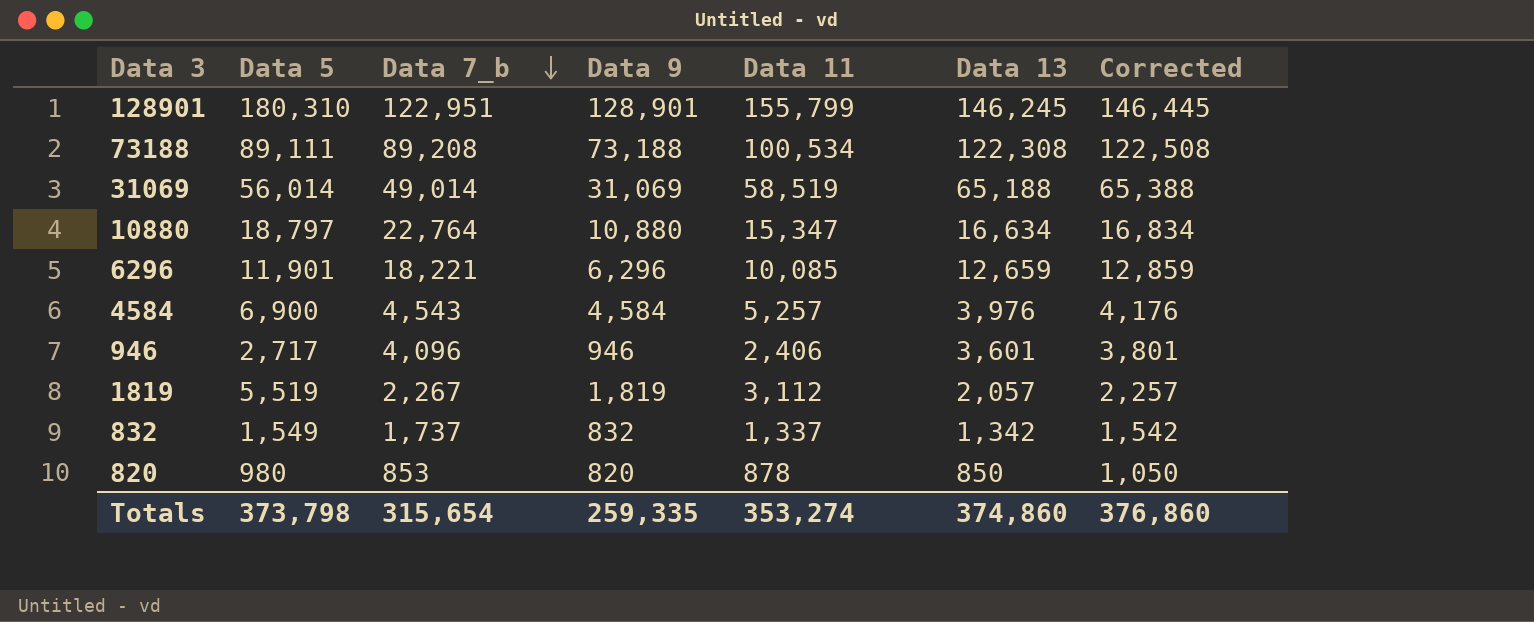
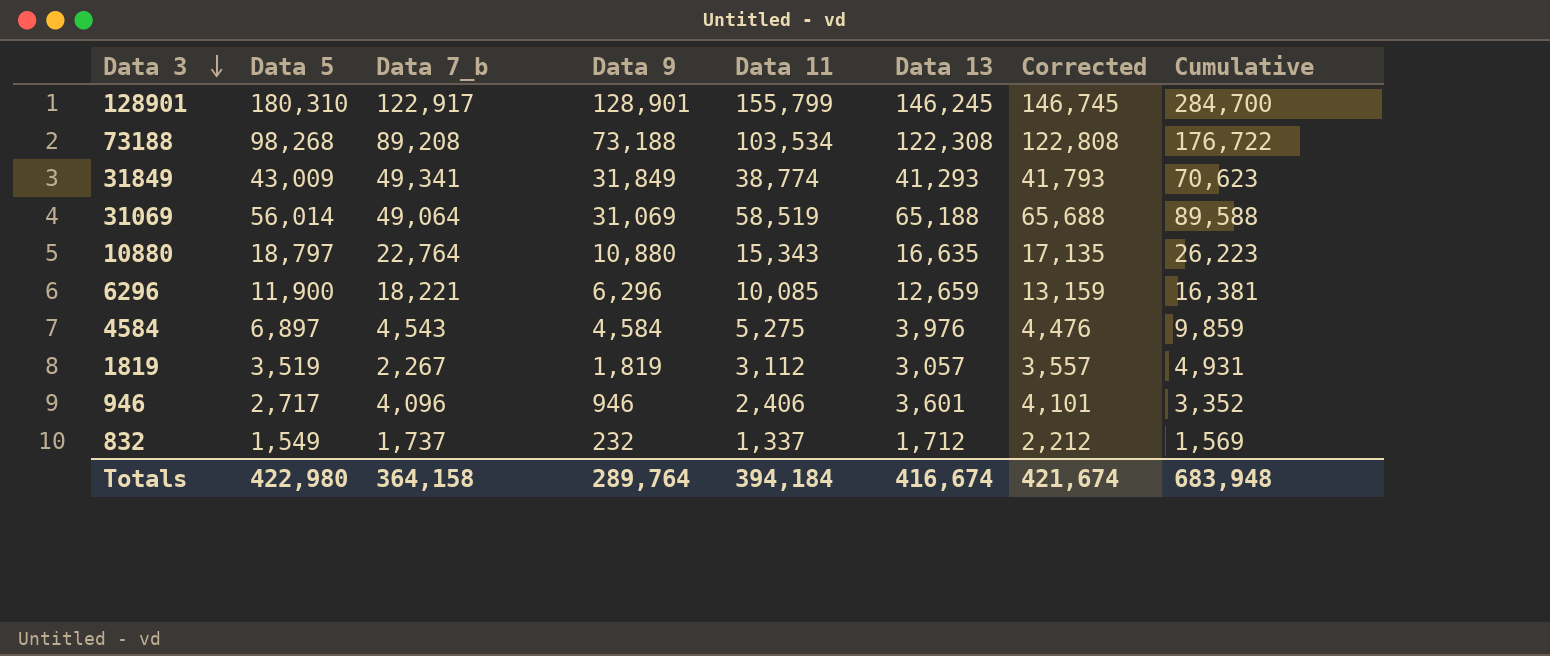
row order: Data 7_b descending -> Data 3 descending
column Corrected | formula: [Data 13] + 200 -> [Data 13] + 500
column Cumulative | formula: none -> [Data 9] + [Data 11]
row 820: 980 | 853 | 820 | 878 | 850 | 1,050 -> none
128901 | Data 7_b: 122,951 -> 122,917
73188 | Data 5: 89,111 -> 98,268
73188 | Data 11: 100,534 -> 103,534
row 31849: none -> 43,009 | 49,341 | 31,849 | 38,774 | 41,293 | 41,793 | 70,623
31069 | Data 7_b: 49,014 -> 49,064
10880 | Data 11: 15,347 -> 15,343
10880 | Data 13: 16,634 -> 16,635
6296 | Data 5: 11,901 -> 11,900
4584 | Data 5: 6,900 -> 6,897
4584 | Data 11: 5,257 -> 5,275
1819 | Data 5: 5,519 -> 3,519
1819 | Data 13: 2,057 -> 3,057
832 | Data 9: 832 -> 232
832 | Data 13: 1,342 -> 1,712
Totals | Data 5: 373,798 -> 422,980
Totals | Data 7_b: 315,654 -> 364,158
Totals | Data 9: 259,335 -> 289,764
Totals | Data 11: 353,274 -> 394,184
Totals | Data 13: 374,860 -> 416,674
Totals | Corrected: 376,860 -> 421,674

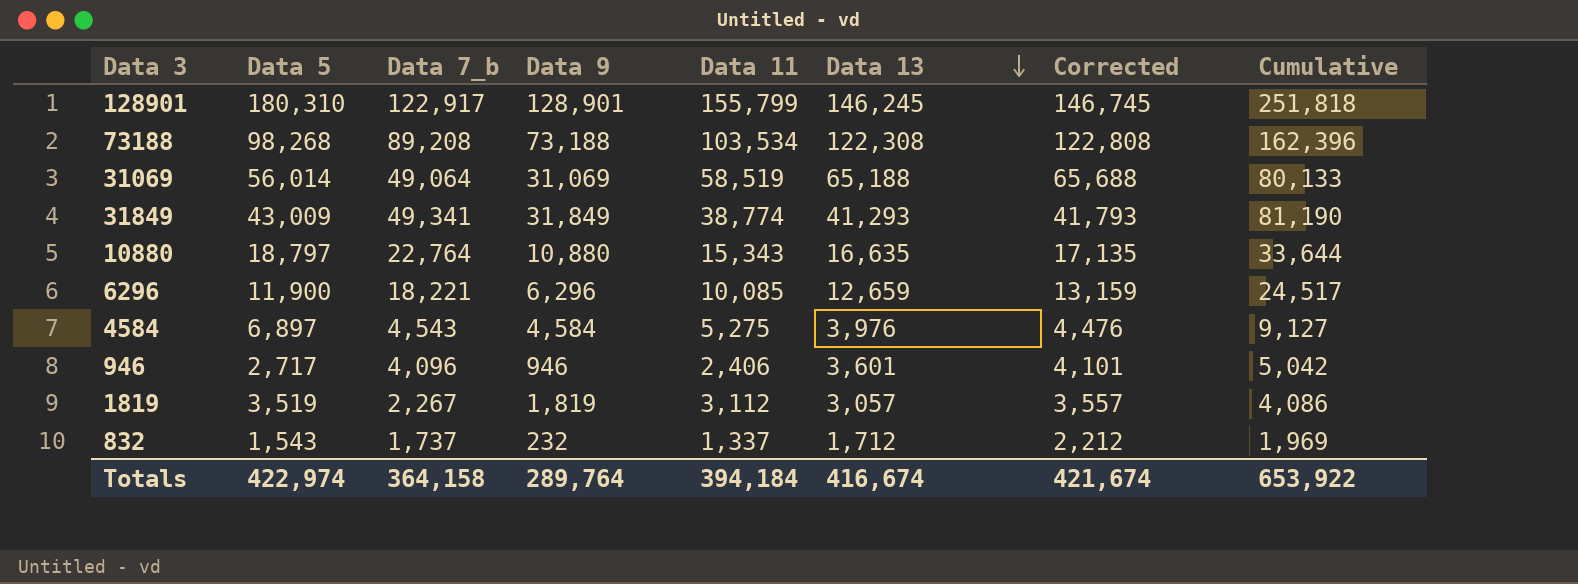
row order: Data 3 descending -> Data 13 descending
column Cumulative | formula: [Data 9] + [Data 11] -> [Data 7_b] + [Data 9]
832 | Data 5: 1,549 -> 1,543
Totals | Data 5: 422,980 -> 422,974
Totals | Cumulative: 683,948 -> 653,922

